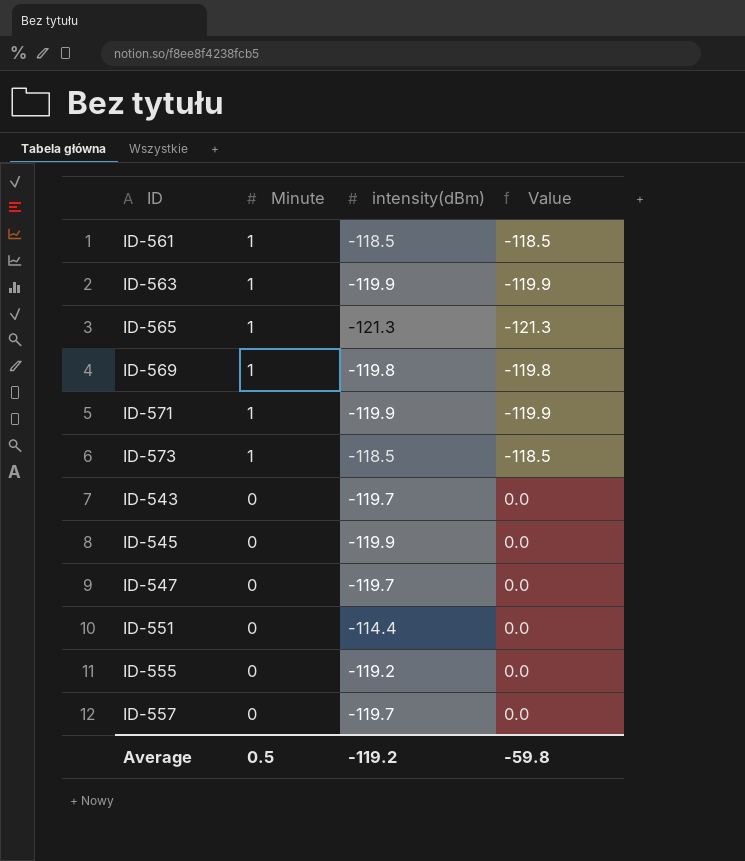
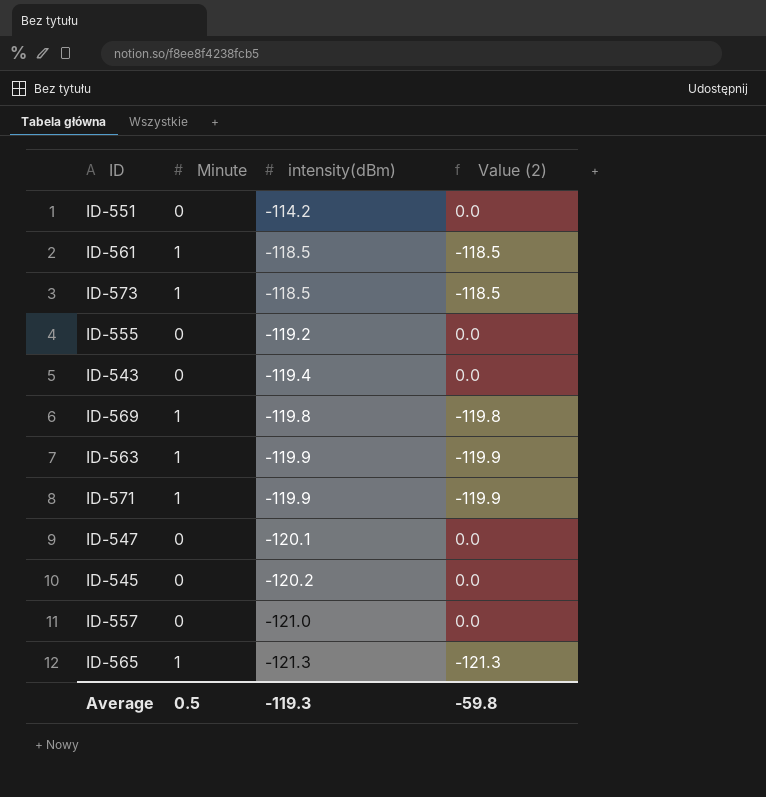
row order: Minute descending -> intensity(dBm) descending
column name: Value -> Value (2)
ID-551 | intensity(dBm): -114.4 -> -114.2
ID-543 | intensity(dBm): -119.7 -> -119.4
ID-547 | intensity(dBm): -119.7 -> -120.1
ID-545 | intensity(dBm): -119.9 -> -120.2
ID-557 | intensity(dBm): -119.7 -> -121.0
Average | intensity(dBm): -119.2 -> -119.3

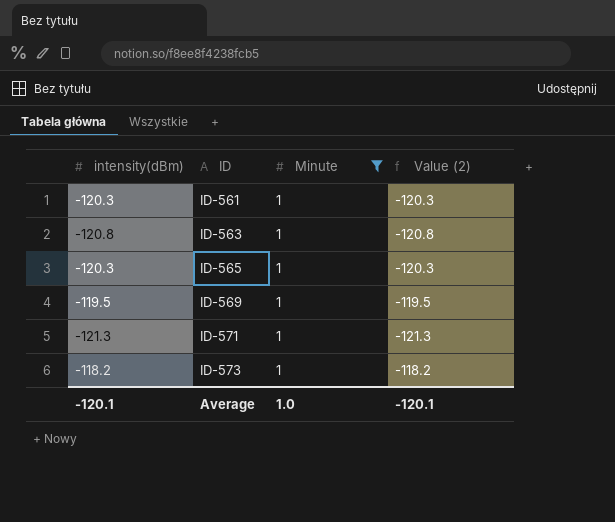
filter: none -> Minute = 1
row order: intensity(dBm) descending -> ID ascending
column intensity(dBm) | position: 3 -> 1
ID-561 | intensity(dBm): -118.5 -> -120.3
ID-561 | Value (2): -118.5 -> -120.3
ID-563 | intensity(dBm): -119.9 -> -120.8
ID-563 | Value (2): -119.9 -> -120.8
ID-565 | intensity(dBm): -121.3 -> -120.3
ID-565 | Value (2): -121.3 -> -120.3
ID-569 | intensity(dBm): -119.8 -> -119.5
ID-569 | Value (2): -119.8 -> -119.5
ID-571 | intensity(dBm): -119.9 -> -121.3
ID-571 | Value (2): -119.9 -> -121.3
ID-573 | intensity(dBm): -118.5 -> -118.2
ID-573 | Value (2): -118.5 -> -118.2
Average | intensity(dBm): -119.3 -> -120.1
Average | Minute: 0.5 -> 1.0
Average | Value (2): -59.8 -> -120.1

